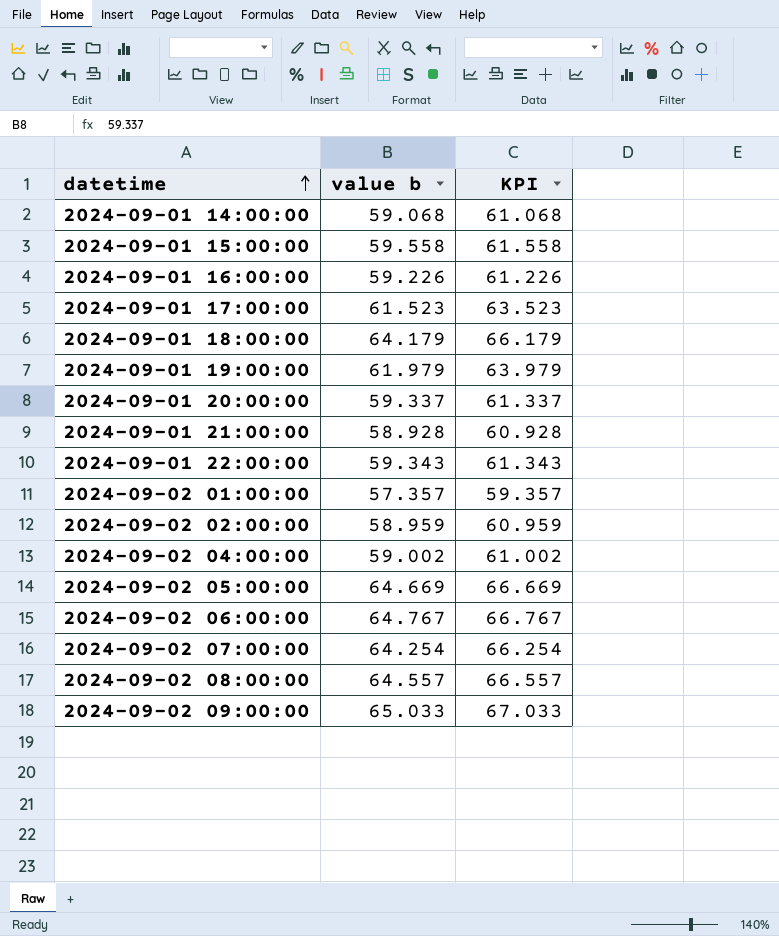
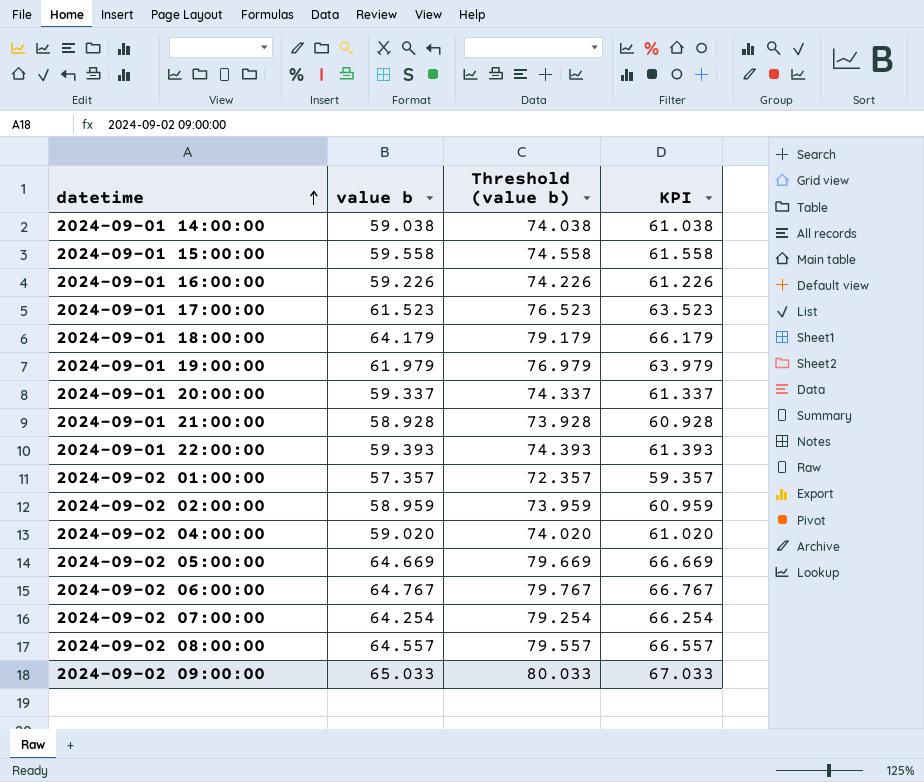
column Threshold (value b) | formula: none -> [value b] + 15
2024-09-01 14:00:00 | value b: 59.068 -> 59.038
2024-09-01 14:00:00 | KPI: 61.068 -> 61.038
2024-09-01 22:00:00 | value b: 59.343 -> 59.393
2024-09-01 22:00:00 | KPI: 61.343 -> 61.393
2024-09-02 04:00:00 | value b: 59.002 -> 59.020
2024-09-02 04:00:00 | KPI: 61.002 -> 61.020

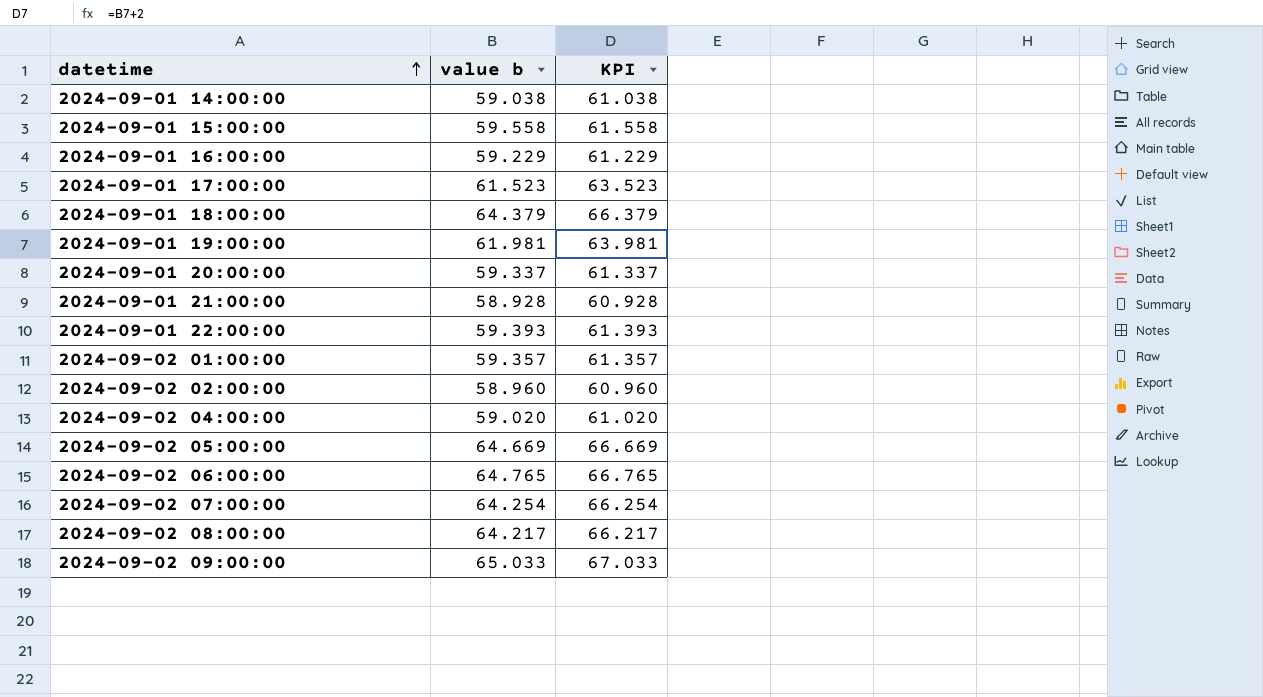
column Threshold (value b) | formula: [value b] + 15 -> none
2024-09-01 16:00:00 | value b: 59.226 -> 59.229
2024-09-01 16:00:00 | KPI: 61.226 -> 61.229
2024-09-01 18:00:00 | value b: 64.179 -> 64.379
2024-09-01 18:00:00 | KPI: 66.179 -> 66.379
2024-09-01 19:00:00 | value b: 61.979 -> 61.981
2024-09-01 19:00:00 | KPI: 63.979 -> 63.981
2024-09-02 01:00:00 | value b: 57.357 -> 59.357
2024-09-02 01:00:00 | KPI: 59.357 -> 61.357
2024-09-02 02:00:00 | value b: 58.959 -> 58.960
2024-09-02 02:00:00 | KPI: 60.959 -> 60.960
2024-09-02 06:00:00 | value b: 64.767 -> 64.765
2024-09-02 06:00:00 | KPI: 66.767 -> 66.765
2024-09-02 08:00:00 | value b: 64.557 -> 64.217
2024-09-02 08:00:00 | KPI: 66.557 -> 66.217

